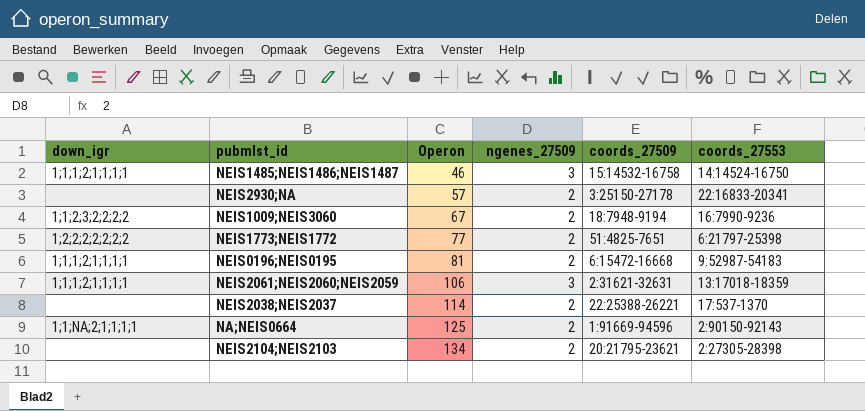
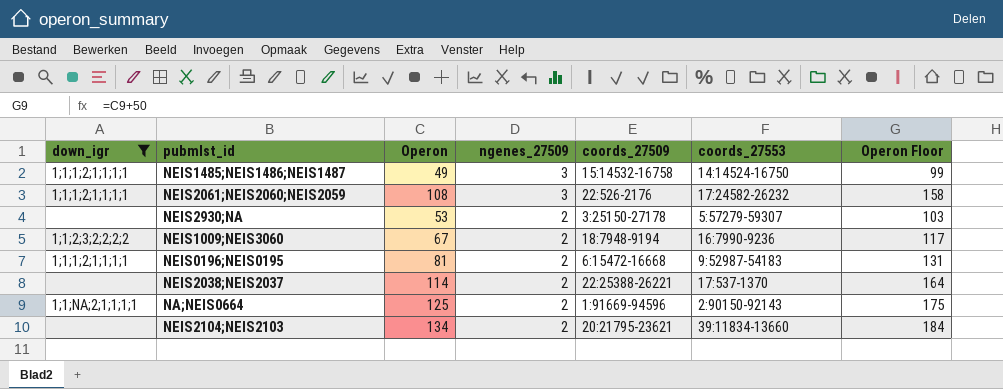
filter: none -> down_igr != 1;2;2;2;2;2;2;2
row order: Operon ascending -> ngenes_27509 descending
column Operon Floor | formula: none -> [Operon] + 50
NEIS1485;NEIS1486;NEIS1487 | Operon: 46 -> 49
NEIS2061;NEIS2060;NEIS2059 | Operon: 106 -> 108
NEIS2061;NEIS2060;NEIS2059 | coords_27509: 2:31621-32631 -> 22:526-2176
NEIS2061;NEIS2060;NEIS2059 | coords_27553: 13:17018-18359 -> 17:24582-26232
NEIS2930;NA | Operon: 57 -> 53
NEIS2930;NA | coords_27553: 22:16833-20341 -> 5:57279-59307
NEIS2104;NEIS2103 | coords_27553: 2:27305-28398 -> 39:11834-13660

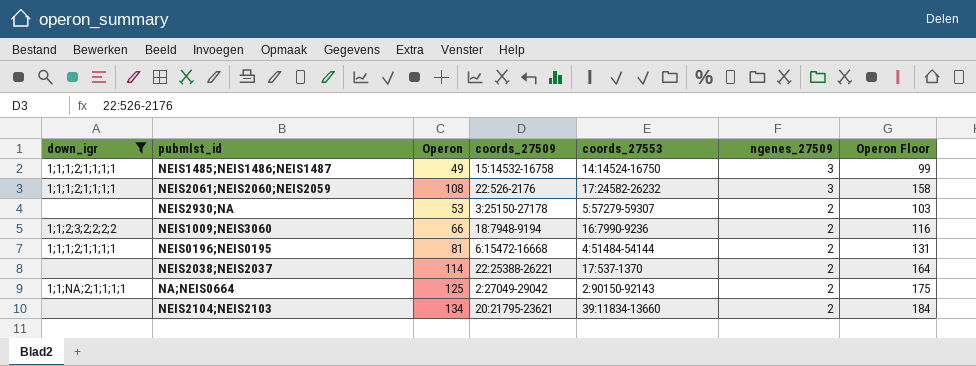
column ngenes_27509 | position: 4 -> 6
NEIS1009;NEIS3060 | Operon: 67 -> 66
NEIS1009;NEIS3060 | Operon Floor: 117 -> 116
NEIS0196;NEIS0195 | coords_27553: 9:52987-54183 -> 4:51484-54144
NA;NEIS0664 | coords_27509: 1:91669-94596 -> 2:27049-29042

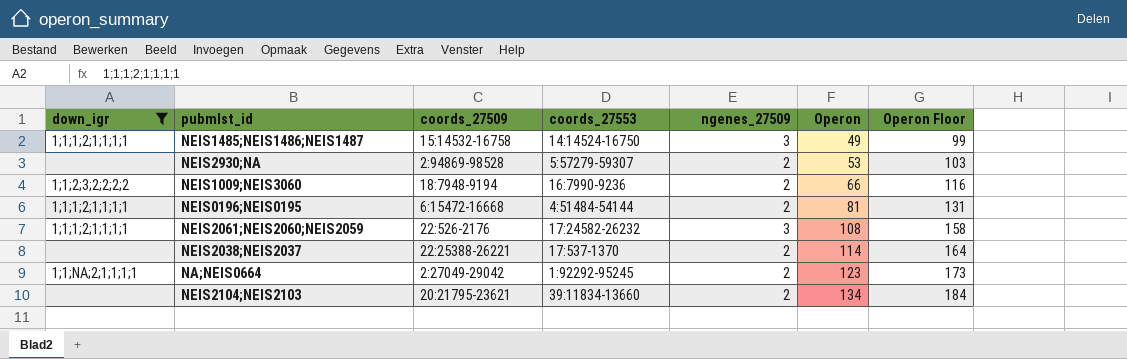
row order: ngenes_27509 descending -> Operon ascending
column Operon | position: 3 -> 6
NEIS2930;NA | coords_27509: 3:25150-27178 -> 2:94869-98528
NA;NEIS0664 | coords_27553: 2:90150-92143 -> 1:92292-95245
NA;NEIS0664 | Operon: 125 -> 123
NA;NEIS0664 | Operon Floor: 175 -> 173

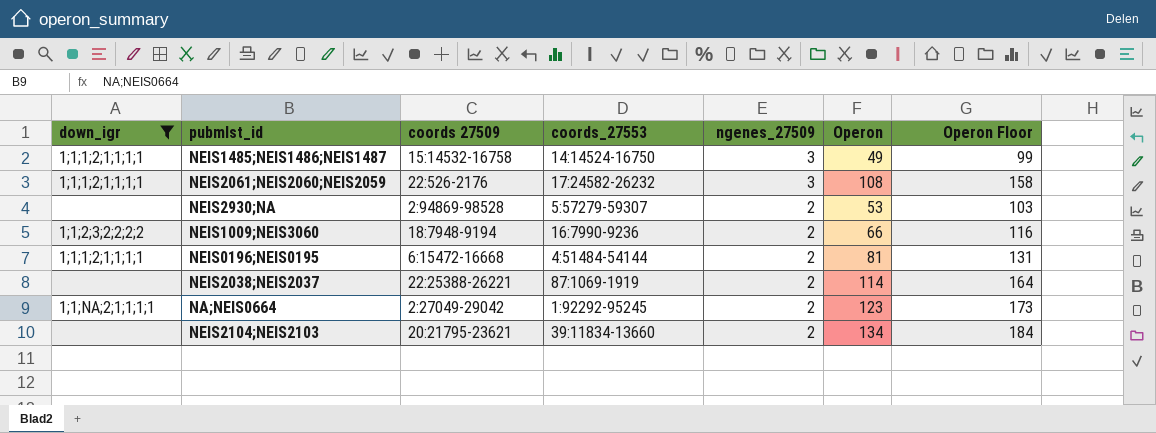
row order: Operon ascending -> ngenes_27509 descending
column name: coords_27509 -> coords 27509
NEIS2038;NEIS2037 | coords_27553: 17:537-1370 -> 87:1069-1919

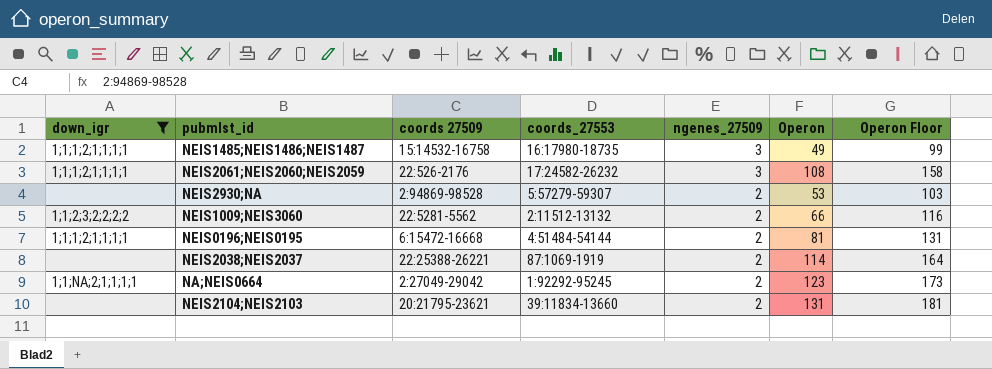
NEIS1485;NEIS1486;NEIS1487 | coords_27553: 14:14524-16750 -> 16:17980-18735
NEIS1009;NEIS3060 | coords 27509: 18:7948-9194 -> 22:5281-5562
NEIS1009;NEIS3060 | coords_27553: 16:7990-9236 -> 2:11512-13132
NEIS2104;NEIS2103 | Operon: 134 -> 131
NEIS2104;NEIS2103 | Operon Floor: 184 -> 181

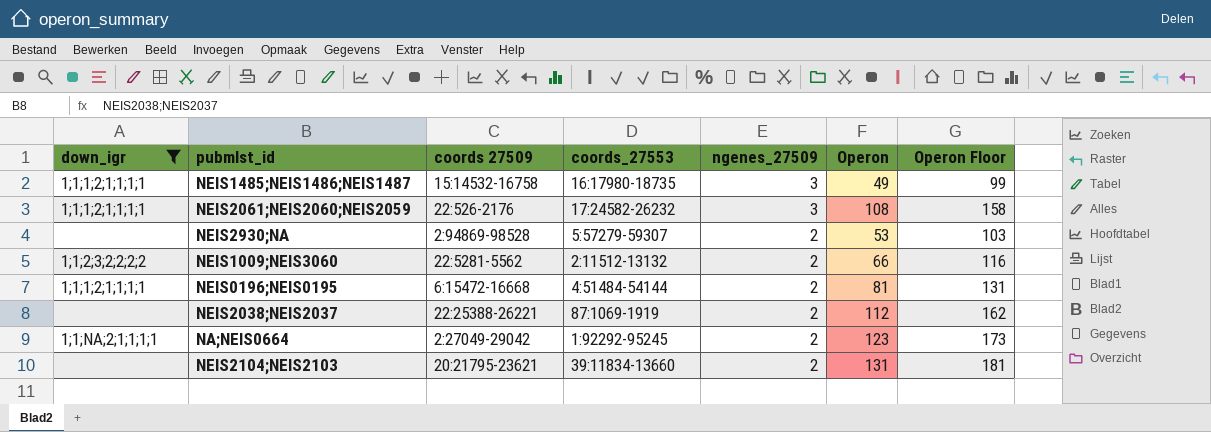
NEIS2038;NEIS2037 | Operon: 114 -> 112
NEIS2038;NEIS2037 | Operon Floor: 164 -> 162

